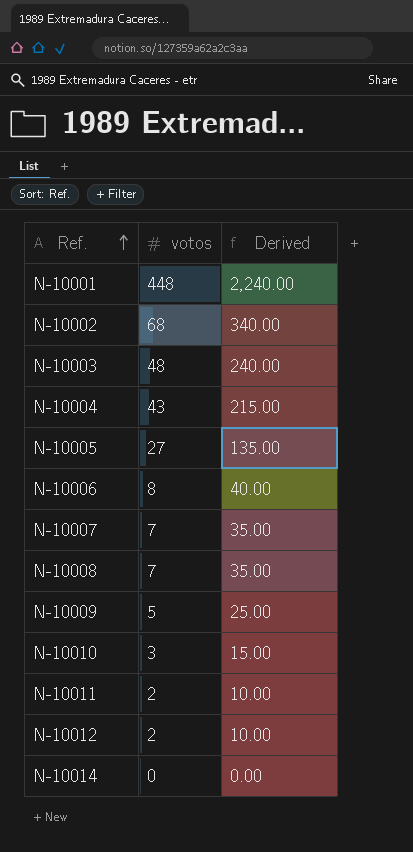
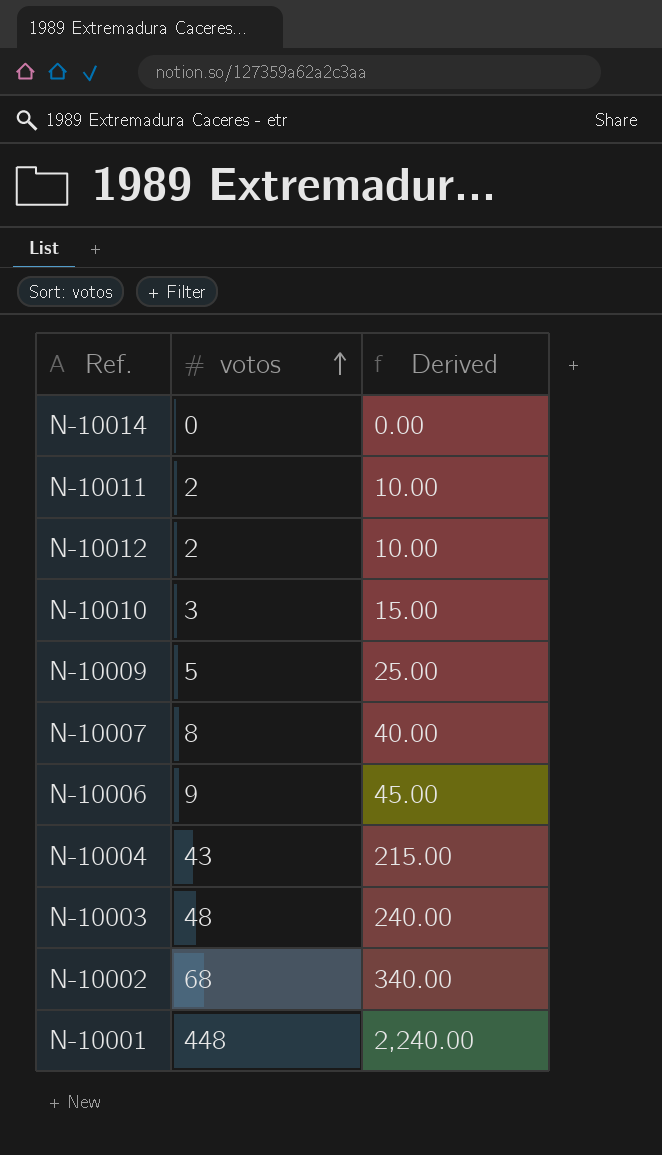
row order: Ref. ascending -> votos ascending
row N-10005: 27 | 135.00 -> none
row N-10008: 7 | 35.00 -> none
N-10007 | votos: 7 -> 8
N-10007 | Derived: 35.00 -> 40.00
N-10006 | votos: 8 -> 9
N-10006 | Derived: 40.00 -> 45.00

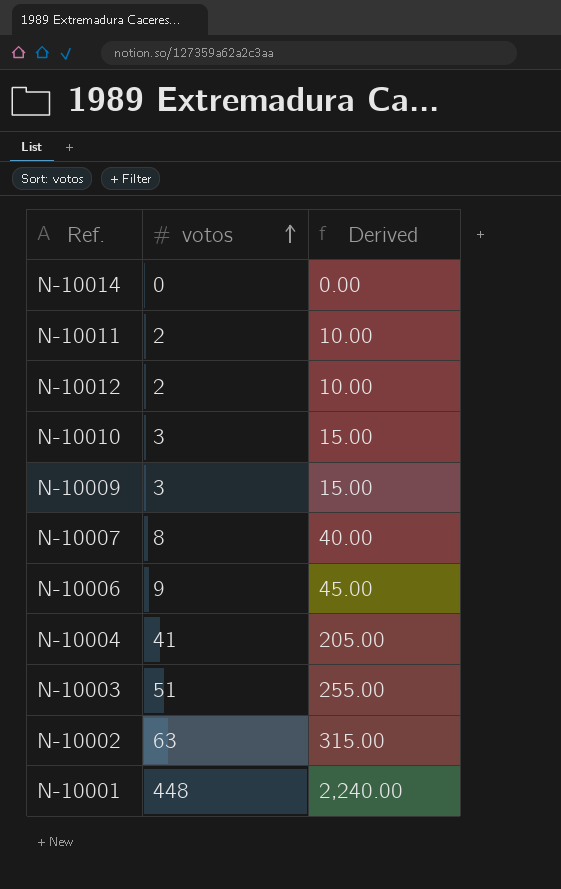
N-10009 | votos: 5 -> 3
N-10009 | Derived: 25.00 -> 15.00
N-10004 | votos: 43 -> 41
N-10004 | Derived: 215.00 -> 205.00
N-10003 | votos: 48 -> 51
N-10003 | Derived: 240.00 -> 255.00
N-10002 | votos: 68 -> 63
N-10002 | Derived: 340.00 -> 315.00

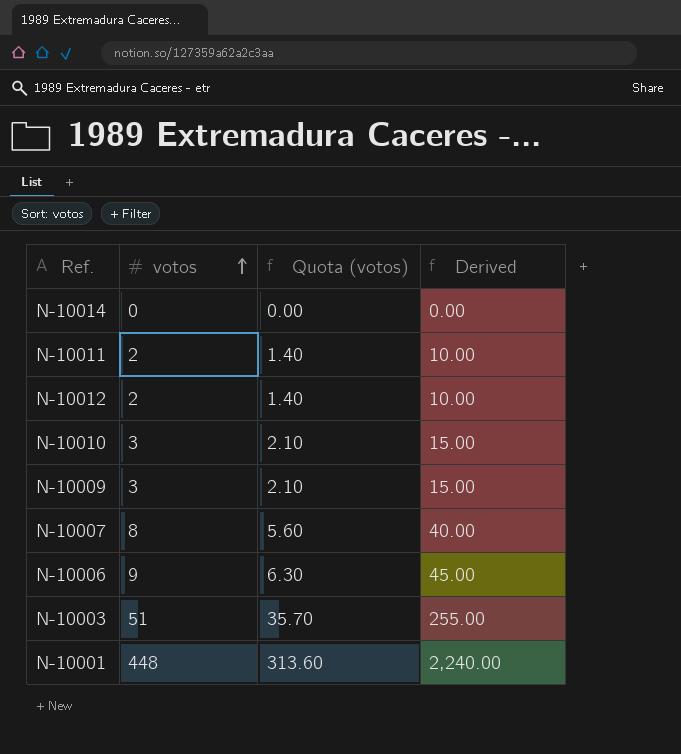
column Quota (votos) | formula: none -> [votos] * 0.7
row N-10004: 41 | 205.00 -> none
row N-10002: 63 | 315.00 -> none

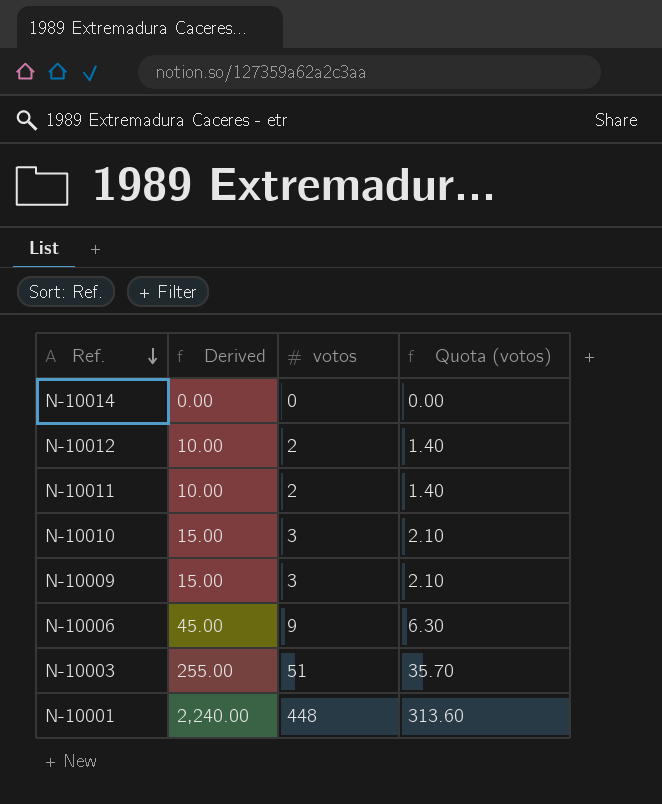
row order: votos ascending -> Ref. descending
column Derived | position: 4 -> 2
row N-10007: 8 | 5.60 | 40.00 -> none

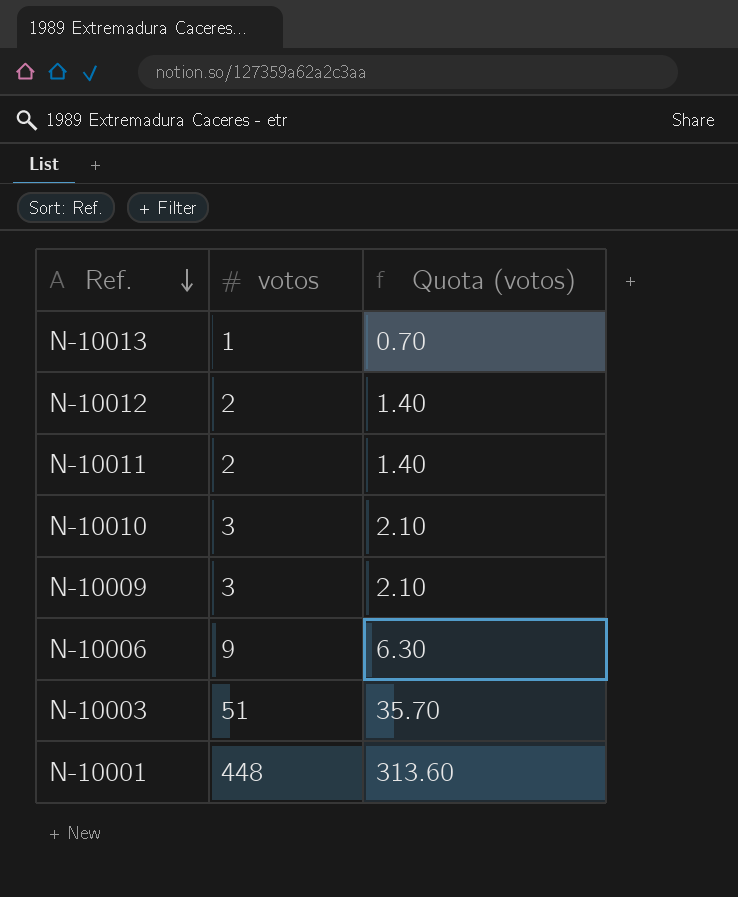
column Derived | formula: [votos] * 5 -> none
row N-10014: 0.00 | 0 | 0.00 -> none
row N-10013: none -> 1 | 0.70

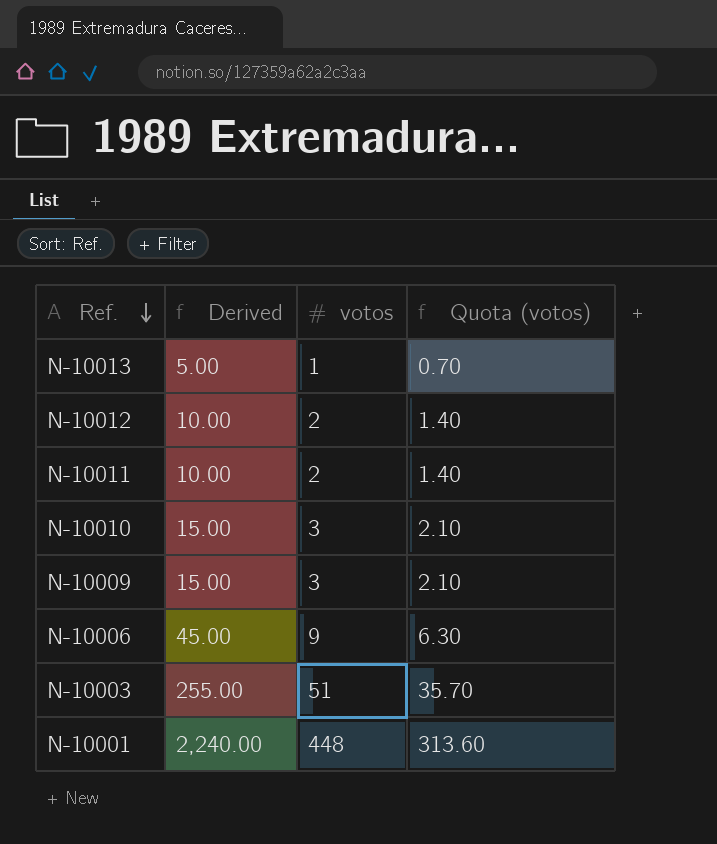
column Derived | formula: none -> [votos] * 5

